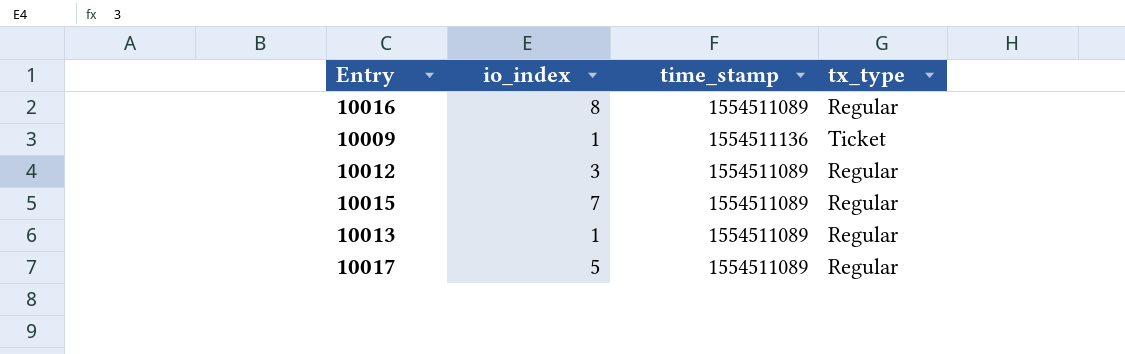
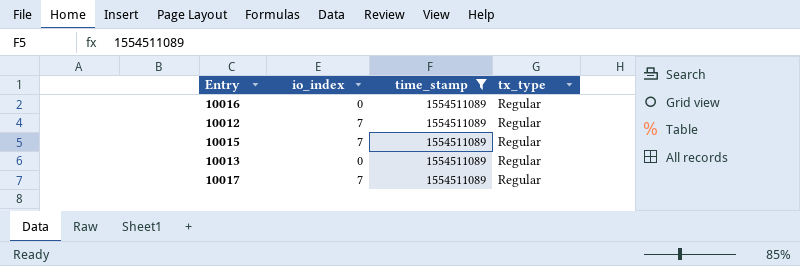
filter: none -> time_stamp = 1554511089
10016 | io_index: 8 -> 0
10012 | io_index: 3 -> 7
10013 | io_index: 1 -> 0
10017 | io_index: 5 -> 7

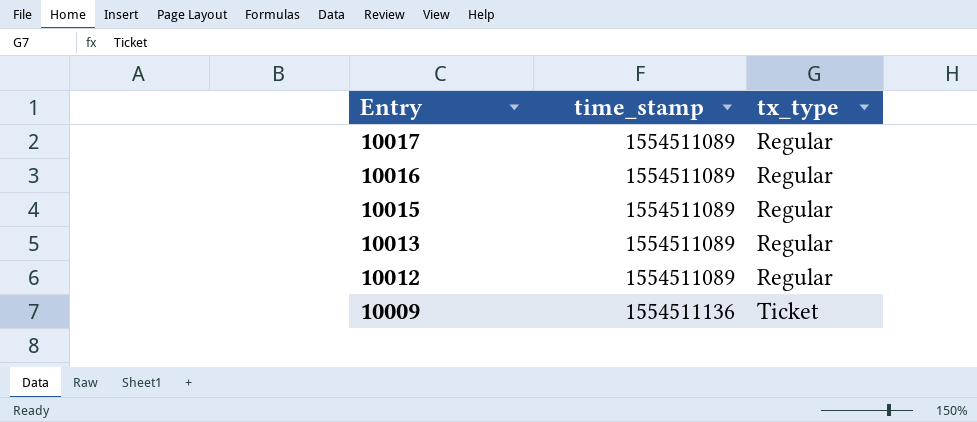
filter: time_stamp = 1554511089 -> none
row order: none -> Entry descending
column io_index | position: 2 -> none

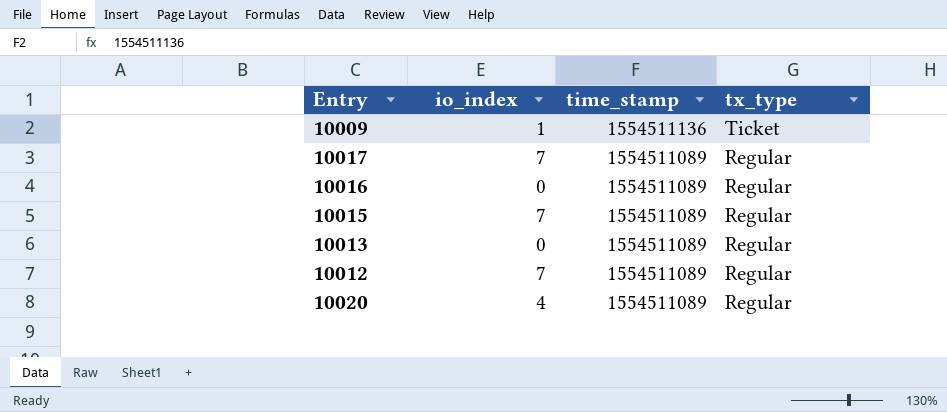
row order: Entry descending -> time_stamp descending
column io_index | position: none -> 2
row 10020: none -> 4 | 1554511089 | Regular

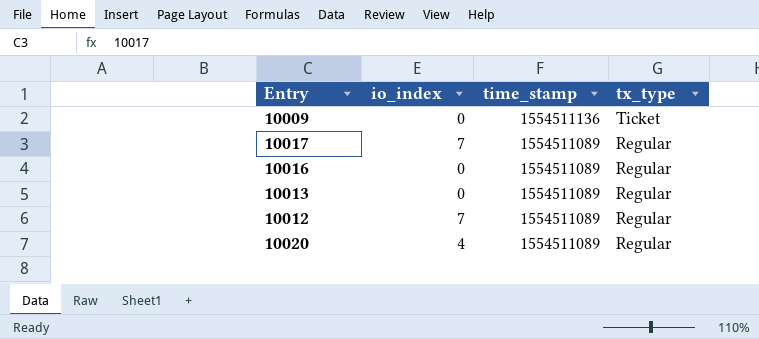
row 10015: 7 | 1554511089 | Regular -> none
10009 | io_index: 1 -> 0

